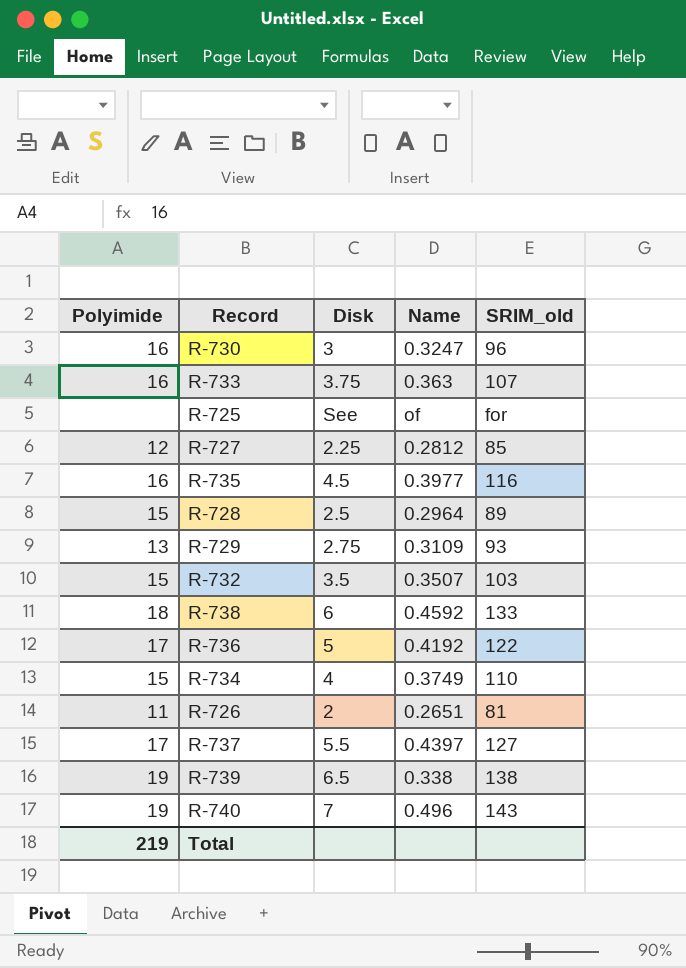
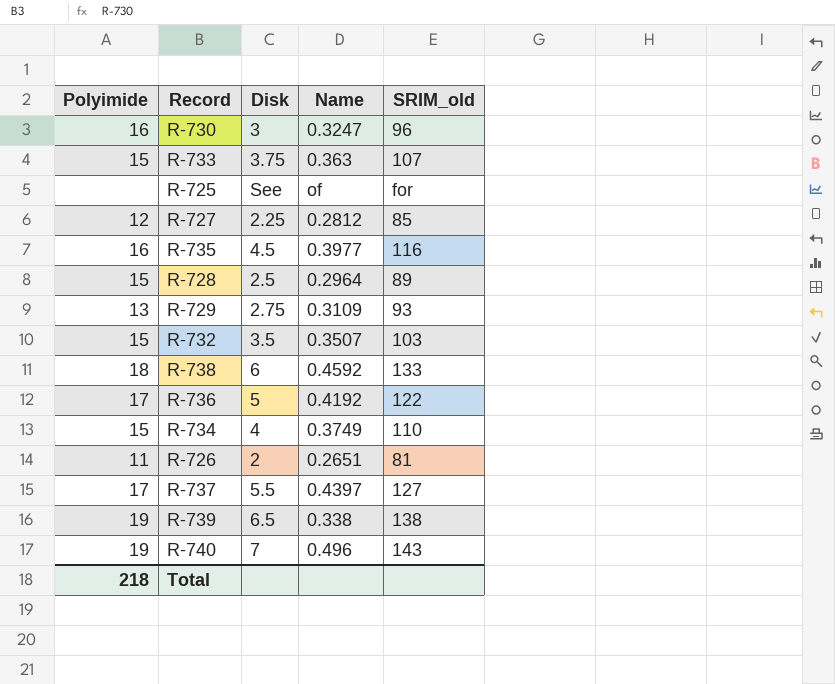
R-733 | Polyimide: 16 -> 15
Total | Polyimide: 219 -> 218

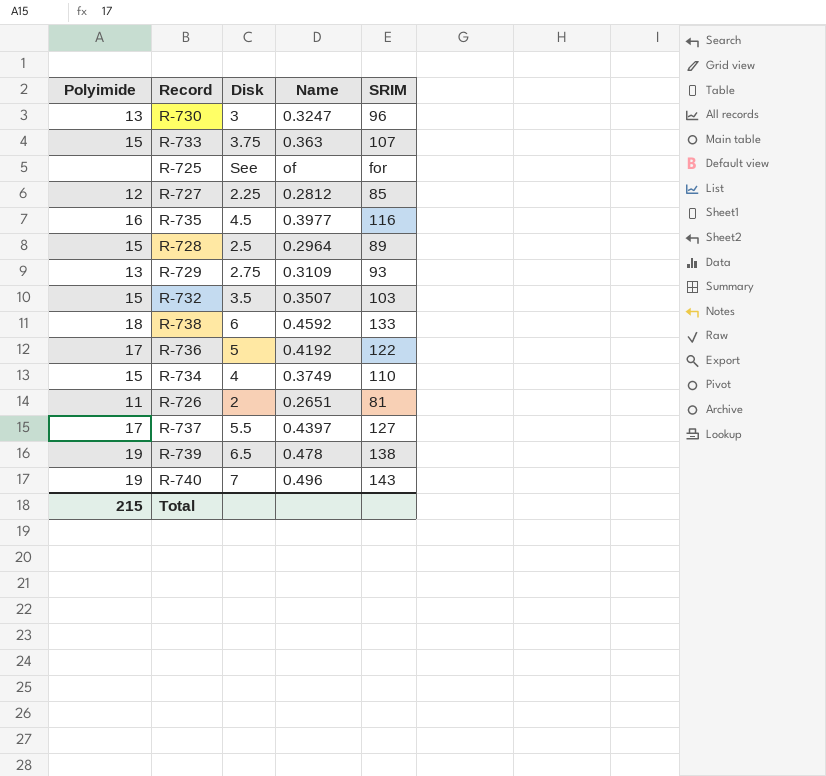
column name: SRIM_old -> SRIM
R-730 | Polyimide: 16 -> 13
R-739 | Name: 0.338 -> 0.478
Total | Polyimide: 218 -> 215

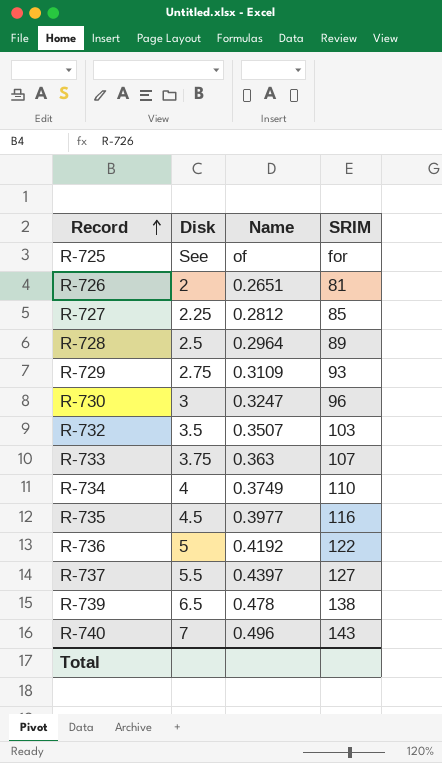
row order: none -> Record ascending
column Polyimide | position: 1 -> none
row R-738: 18 | 6 | 0.4592 | 133 -> none

